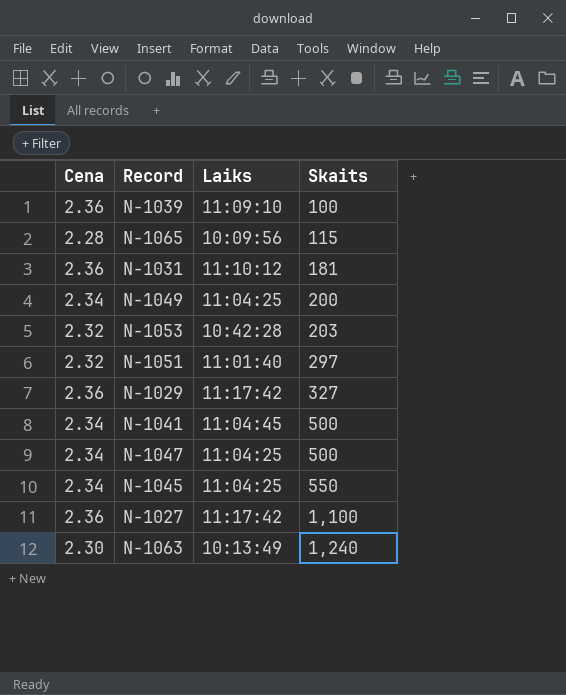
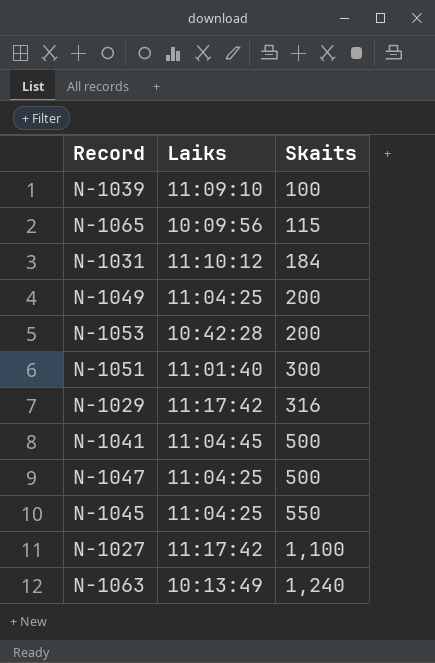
column Cena | position: 1 -> none
N-1031 | Skaits: 181 -> 184
N-1053 | Skaits: 203 -> 200
N-1051 | Skaits: 297 -> 300
N-1029 | Skaits: 327 -> 316

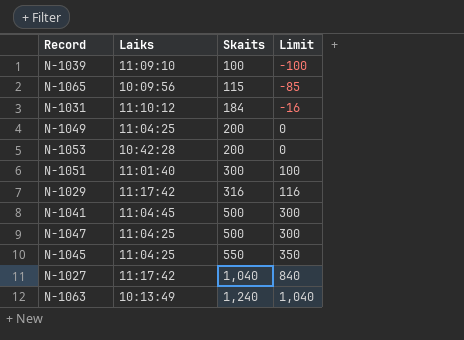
column Limit | formula: none -> [Skaits] - 200
N-1027 | Skaits: 1,100 -> 1,040

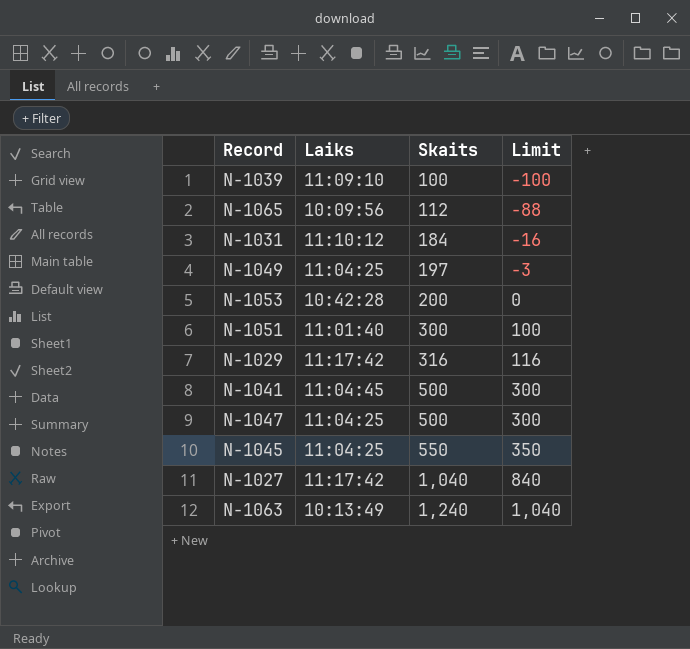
N-1065 | Skaits: 115 -> 112
N-1065 | Limit: -85 -> -88
N-1049 | Skaits: 200 -> 197
N-1049 | Limit: 0 -> -3

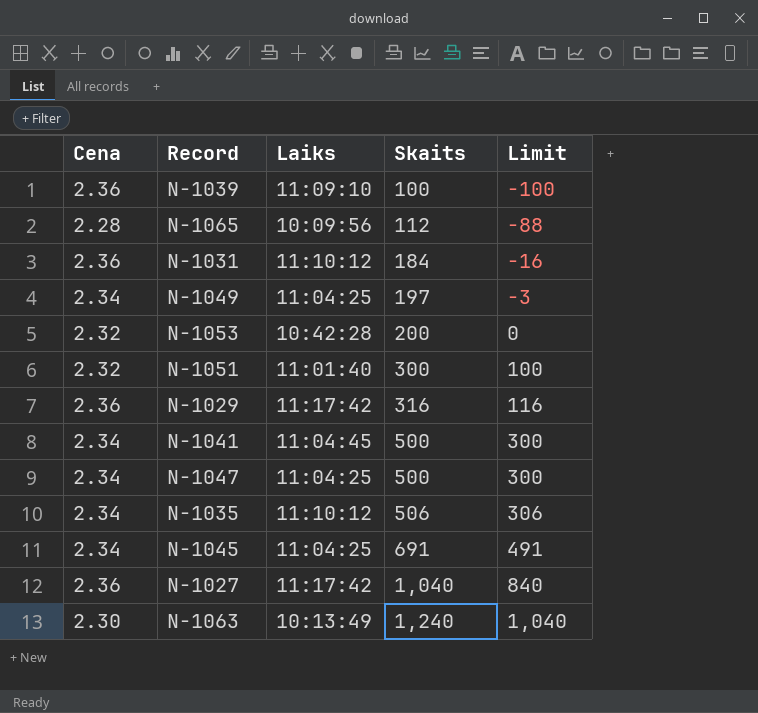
column Cena | position: none -> 1
row N-1035: none -> 2.34 | 11:10:12 | 506 | 306
N-1045 | Skaits: 550 -> 691
N-1045 | Limit: 350 -> 491

